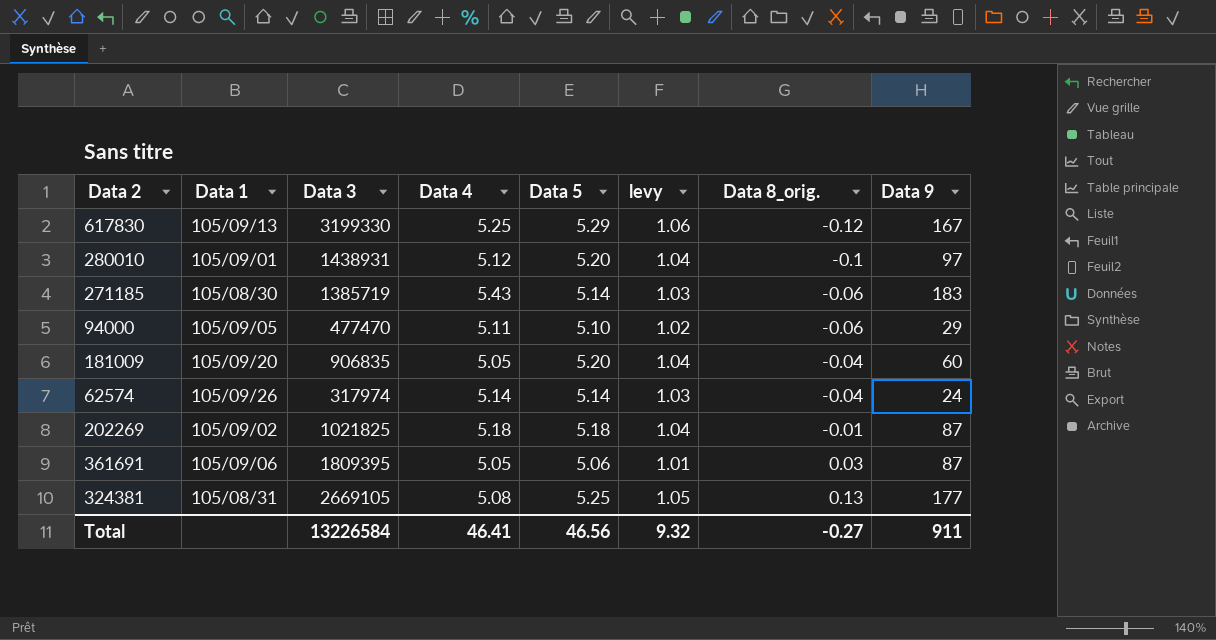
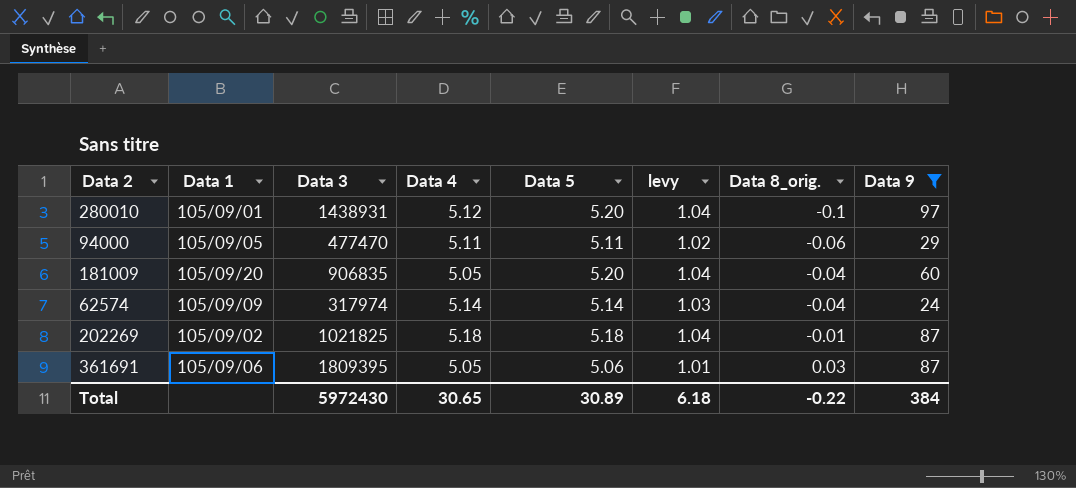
filter: none -> Data 9 <= 97
94000 | Data 5: 5.10 -> 5.11
62574 | Data 1: 105/09/26 -> 105/09/09
Total | Data 3: 13226584 -> 5972430
Total | Data 4: 46.41 -> 30.65
Total | Data 5: 46.56 -> 30.89
Total | levy: 9.32 -> 6.18
Total | Data 8_orig.: -0.27 -> -0.22
Total | Data 9: 911 -> 384

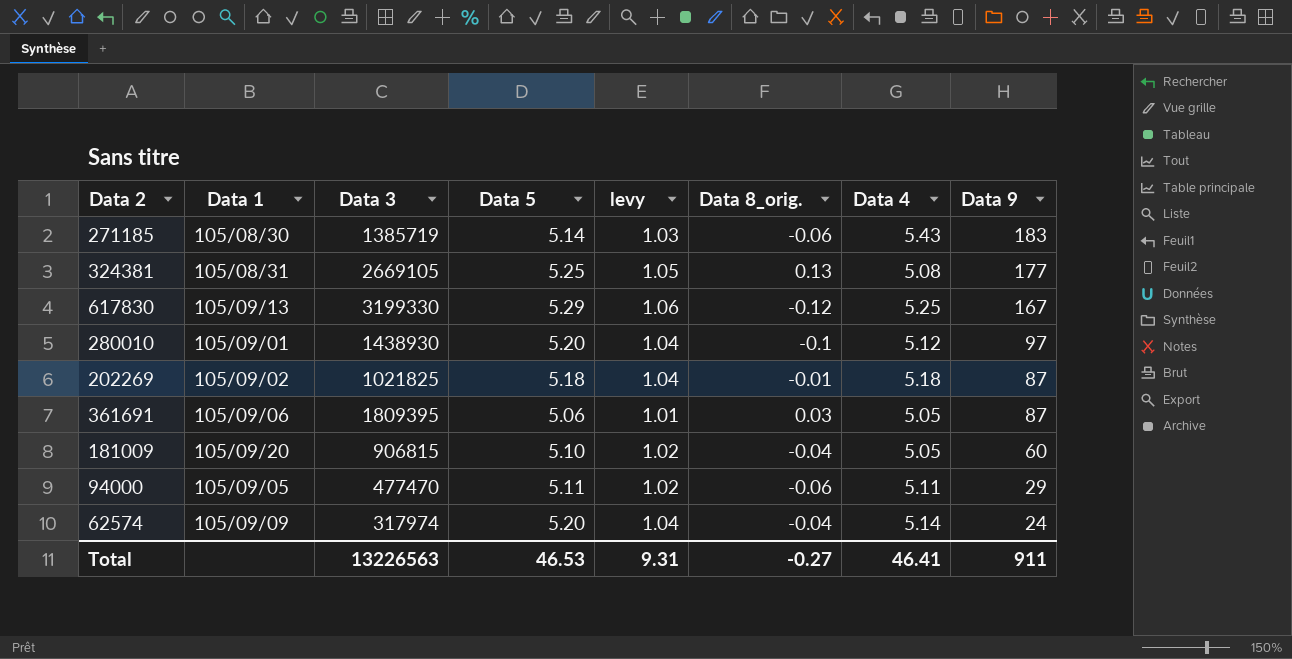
filter: Data 9 <= 97 -> none
row order: Data 8_orig. ascending -> Data 9 descending
column Data 4 | position: 4 -> 7
280010 | Data 3: 1438931 -> 1438930
181009 | Data 3: 906835 -> 906815
181009 | Data 5: 5.20 -> 5.10
181009 | levy: 1.04 -> 1.02
62574 | Data 5: 5.14 -> 5.20
62574 | levy: 1.03 -> 1.04
Total | Data 3: 5972430 -> 13226563
Total | Data 5: 30.89 -> 46.53
Total | levy: 6.18 -> 9.31
Total | Data 8_orig.: -0.22 -> -0.27
Total | Data 4: 30.65 -> 46.41
Total | Data 9: 384 -> 911

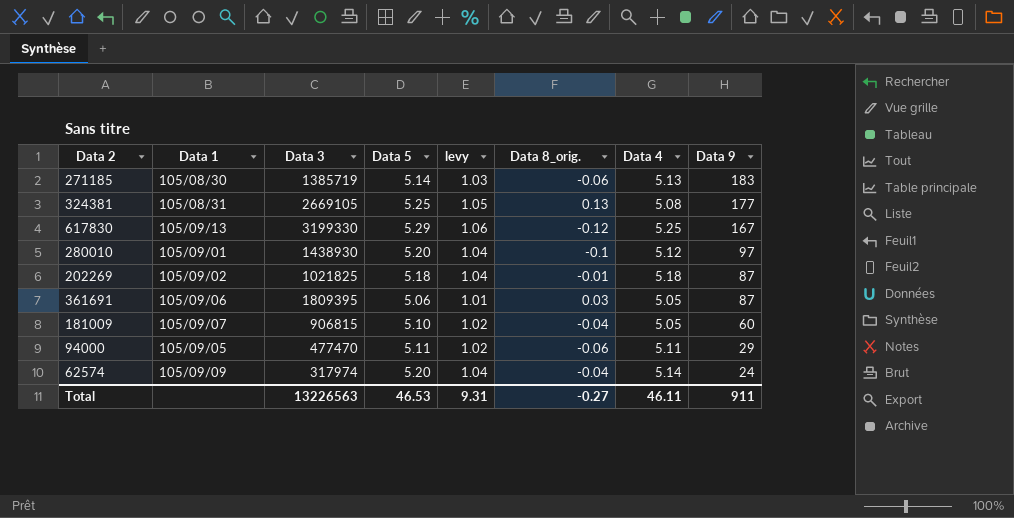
271185 | Data 4: 5.43 -> 5.13
181009 | Data 1: 105/09/20 -> 105/09/07
Total | Data 4: 46.41 -> 46.11

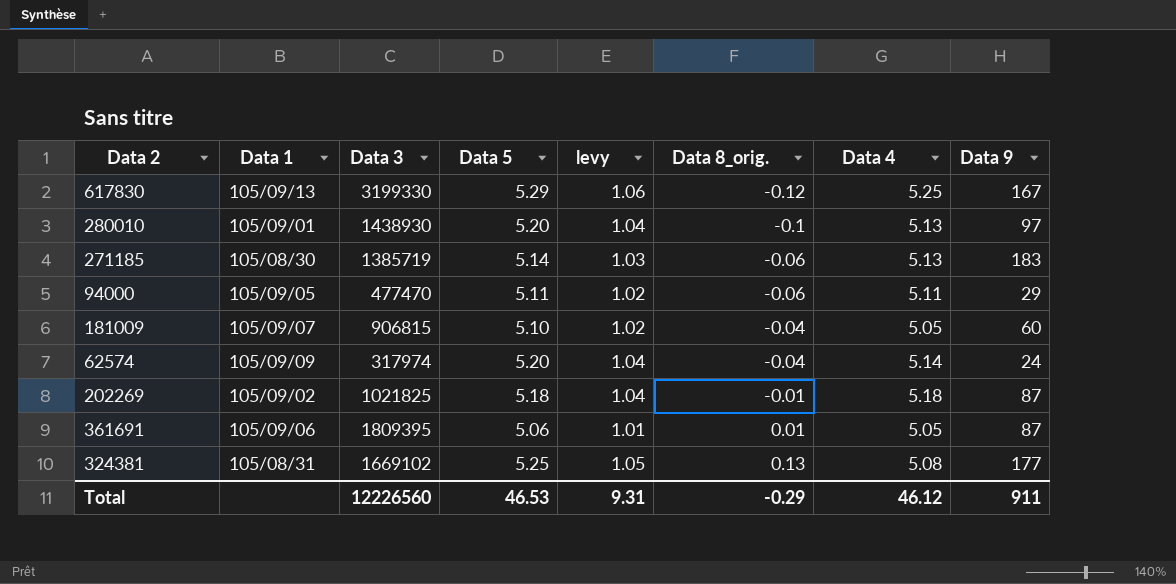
row order: Data 9 descending -> Data 8_orig. ascending
280010 | Data 4: 5.12 -> 5.13
361691 | Data 8_orig.: 0.03 -> 0.01
324381 | Data 3: 2669105 -> 1669102
Total | Data 3: 13226563 -> 12226560
Total | Data 8_orig.: -0.27 -> -0.29
Total | Data 4: 46.11 -> 46.12

